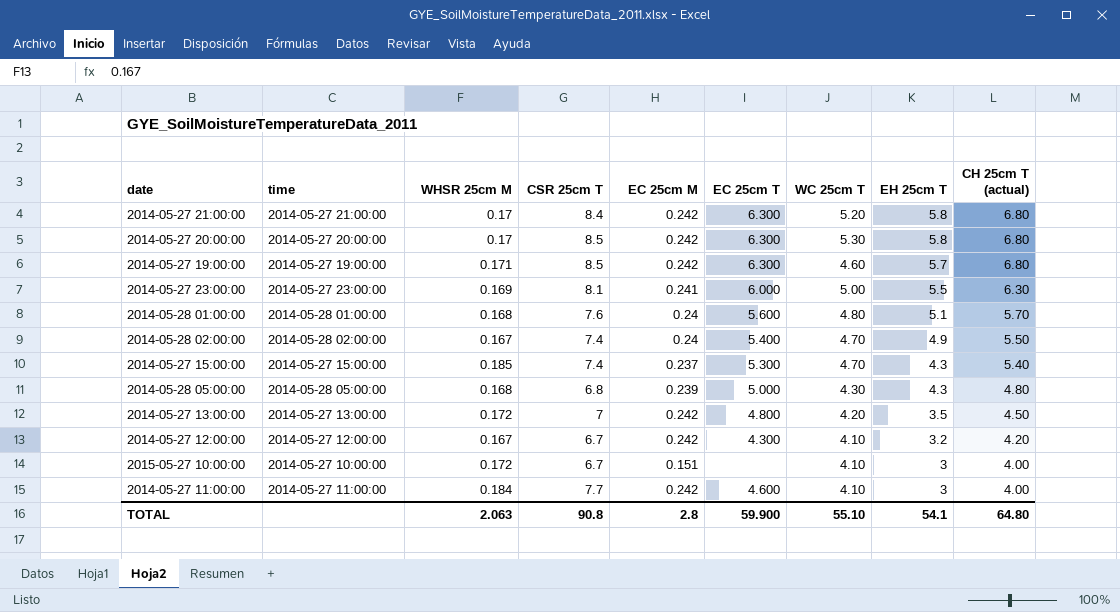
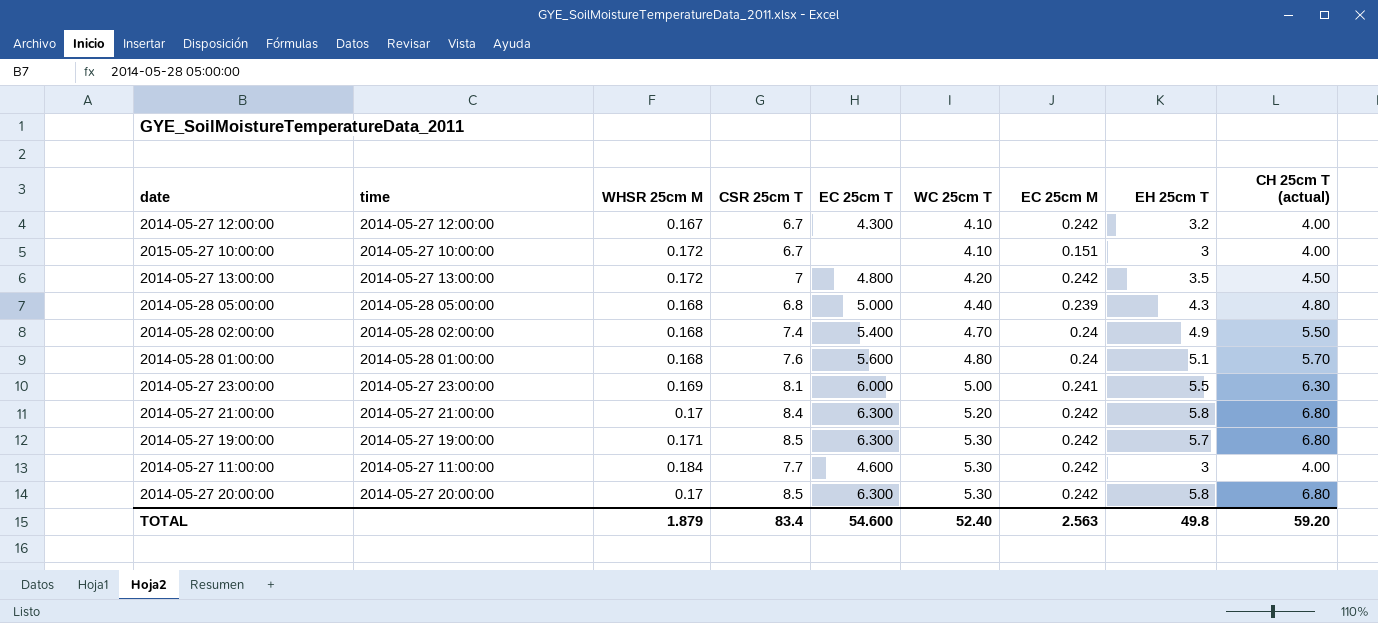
row order: EH 25cm T descending -> WC 25cm T ascending
column EC 25cm M | position: 5 -> 7
row 2014-05-27 15:00:00: 2014-05-27 15:00:00 | 0.185 | 7.4 | 0.237 | 5.300 | 4.70 | 4.3 | 5.40 -> none
2014-05-27 12:00:00 | CH 25cm T (actual): 4.20 -> 4.00
2014-05-28 05:00:00 | WC 25cm T: 4.30 -> 4.40
2014-05-28 02:00:00 | WHSR 25cm M: 0.167 -> 0.168
2014-05-27 19:00:00 | WC 25cm T: 4.60 -> 5.30
2014-05-27 11:00:00 | WC 25cm T: 4.10 -> 5.30
TOTAL | WHSR 25cm M: 2.063 -> 1.879
TOTAL | CSR 25cm T: 90.8 -> 83.4
TOTAL | EC 25cm T: 59.900 -> 54.600
TOTAL | WC 25cm T: 55.10 -> 52.40
TOTAL | EC 25cm M: 2.8 -> 2.563
TOTAL | EH 25cm T: 54.1 -> 49.8
TOTAL | CH 25cm T (actual): 64.80 -> 59.20

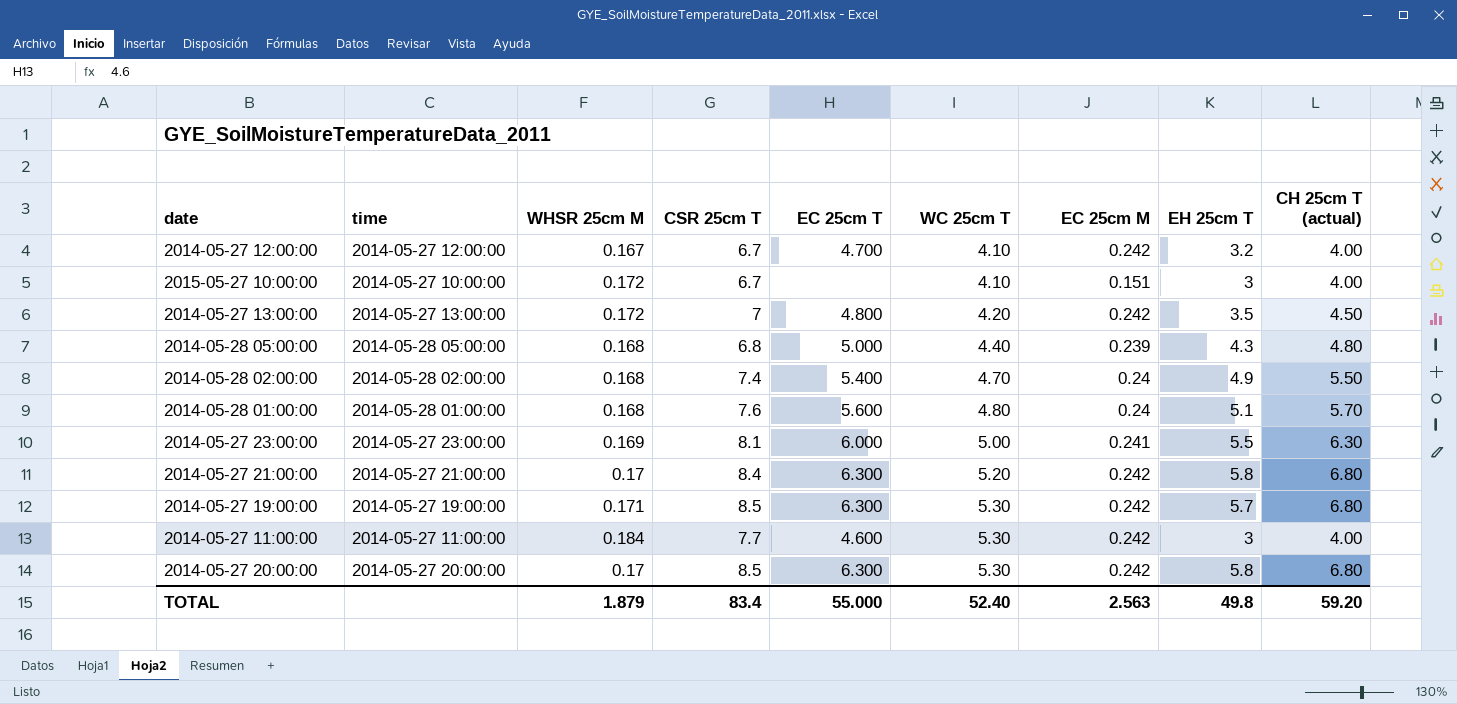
2014-05-27 12:00:00 | EC 25cm T: 4.300 -> 4.700
TOTAL | EC 25cm T: 54.600 -> 55.000

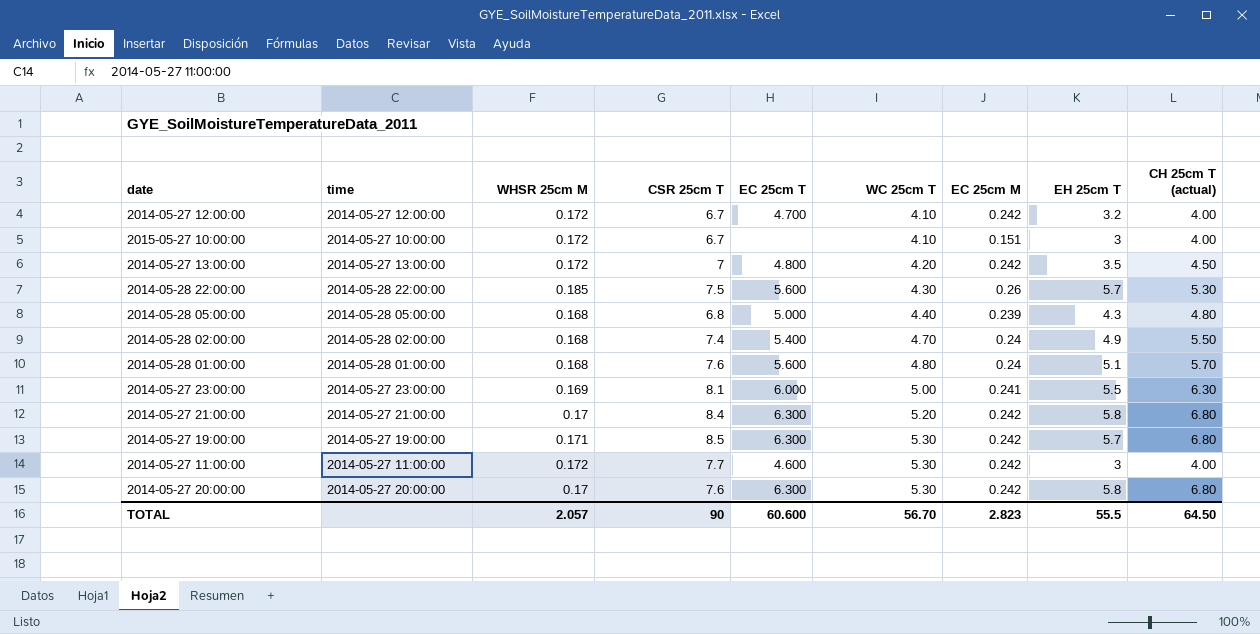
2014-05-27 12:00:00 | WHSR 25cm M: 0.167 -> 0.172
row 2014-05-28 22:00:00: none -> 2014-05-28 22:00:00 | 0.185 | 7.5 | 5.600 | 4.30 | 0.26 | 5.7 | 5.30
2014-05-27 11:00:00 | WHSR 25cm M: 0.184 -> 0.172
2014-05-27 20:00:00 | CSR 25cm T: 8.5 -> 7.6
TOTAL | WHSR 25cm M: 1.879 -> 2.057
TOTAL | CSR 25cm T: 83.4 -> 90
TOTAL | EC 25cm T: 55.000 -> 60.600
TOTAL | WC 25cm T: 52.40 -> 56.70
TOTAL | EC 25cm M: 2.563 -> 2.823
TOTAL | EH 25cm T: 49.8 -> 55.5
TOTAL | CH 25cm T (actual): 59.20 -> 64.50

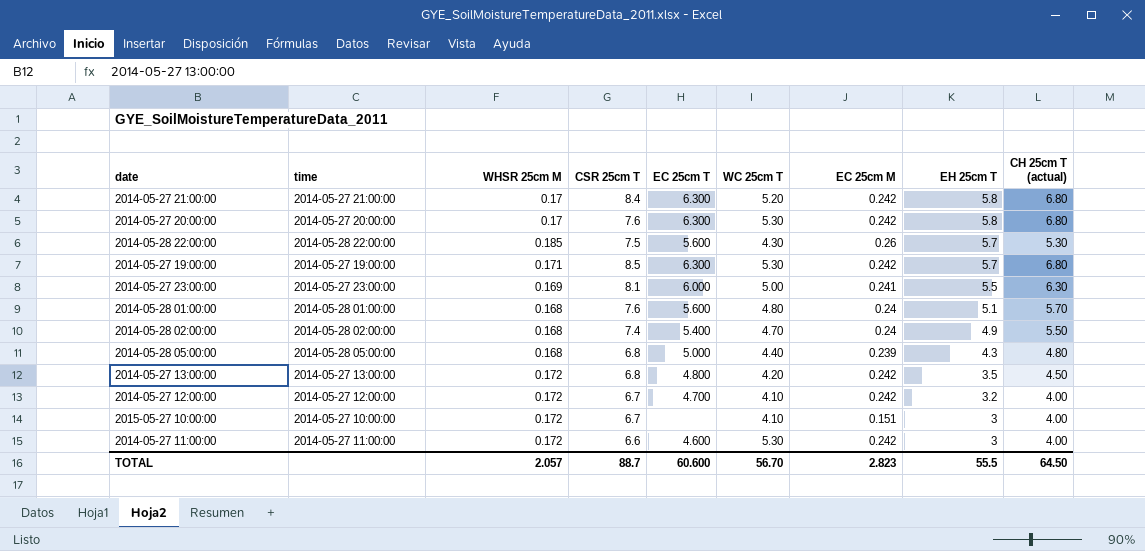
row order: WC 25cm T ascending -> EH 25cm T descending
2014-05-27 13:00:00 | CSR 25cm T: 7 -> 6.8
2014-05-27 11:00:00 | CSR 25cm T: 7.7 -> 6.6
TOTAL | CSR 25cm T: 90 -> 88.7

